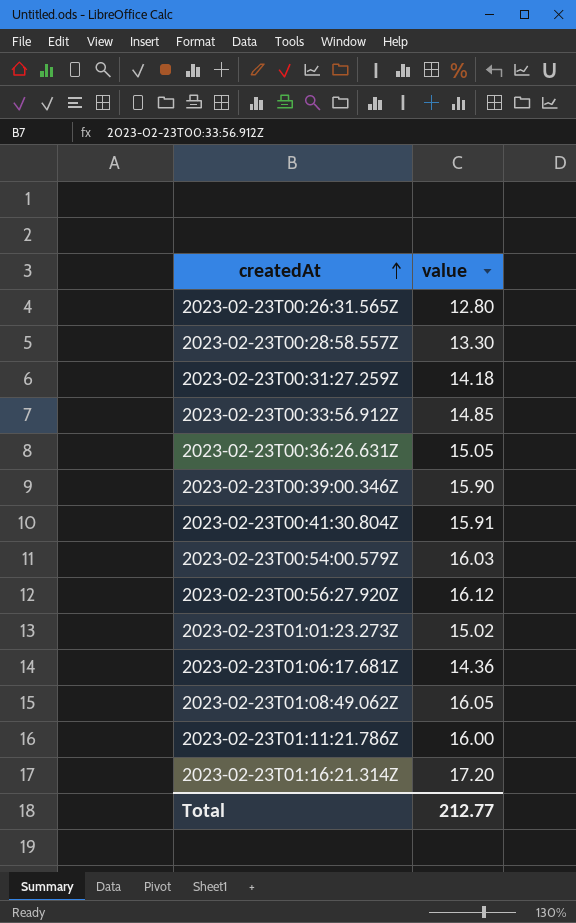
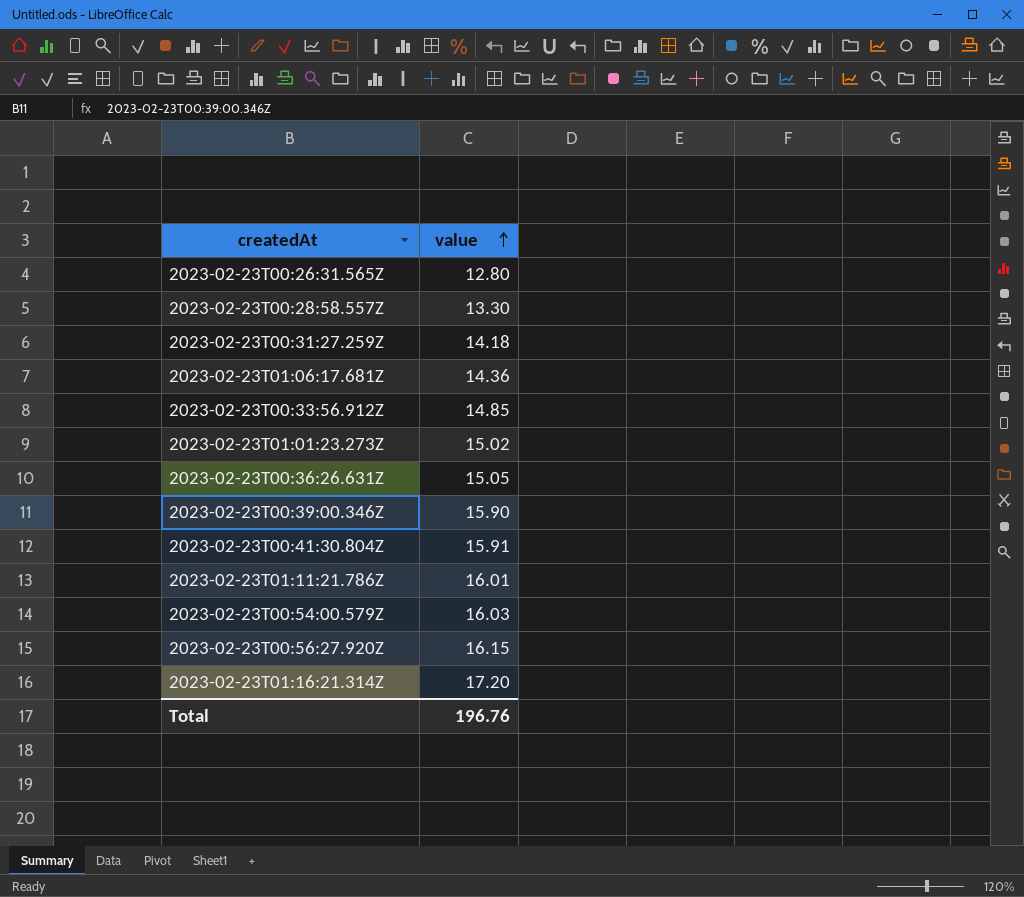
row order: createdAt ascending -> value ascending
row 2023-02-23T01:08:49.062Z: 16.05 -> none
2023-02-23T01:11:21.786Z | value: 16.00 -> 16.01
2023-02-23T00:56:27.920Z | value: 16.12 -> 16.15
Total | value: 212.77 -> 196.76

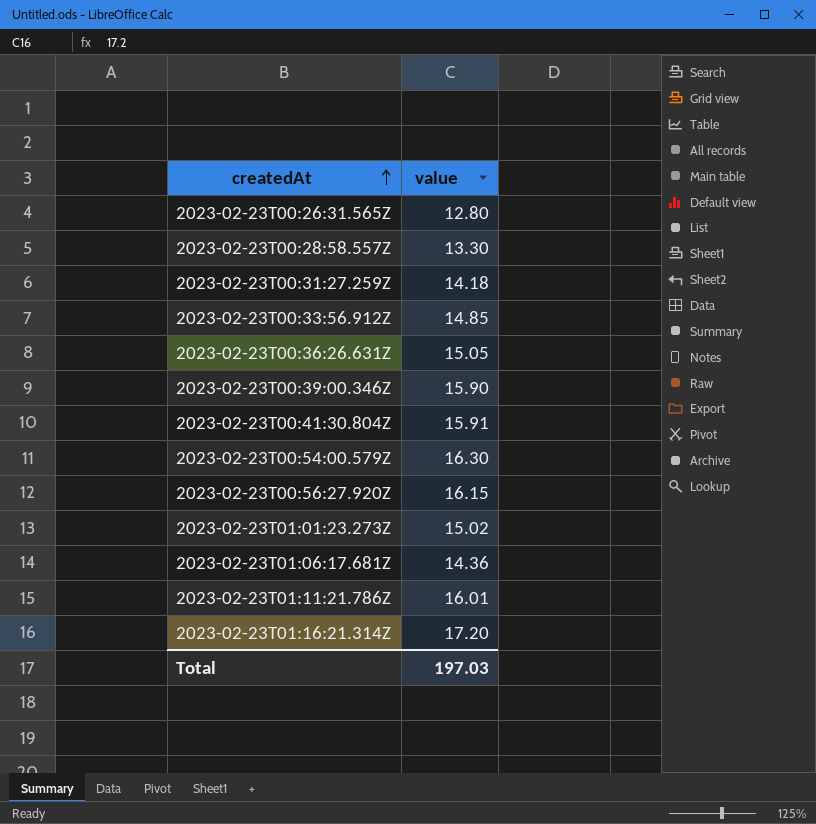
row order: value ascending -> createdAt ascending
2023-02-23T00:54:00.579Z | value: 16.03 -> 16.30
Total | value: 196.76 -> 197.03

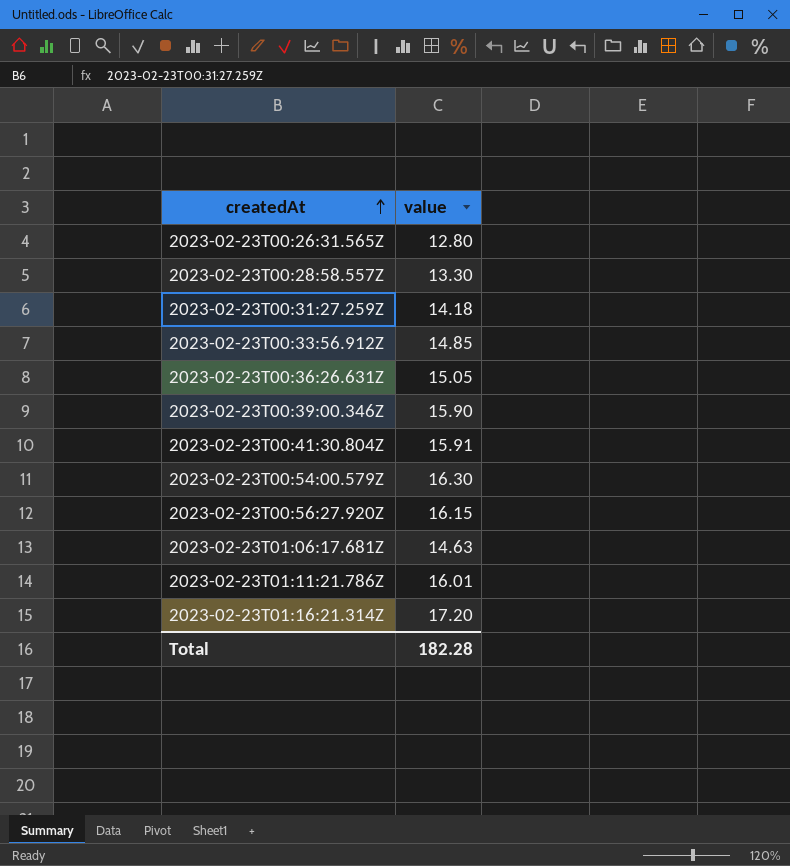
row 2023-02-23T01:01:23.273Z: 15.02 -> none
2023-02-23T01:06:17.681Z | value: 14.36 -> 14.63
Total | value: 197.03 -> 182.28

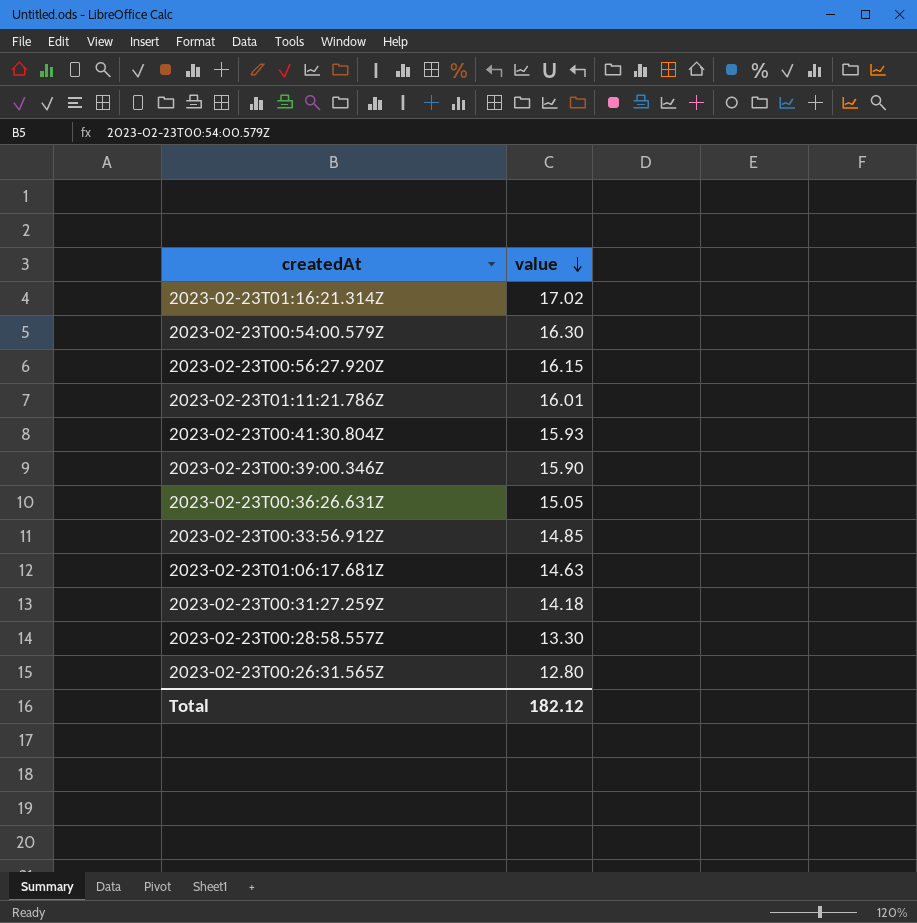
row order: createdAt ascending -> value descending
2023-02-23T01:16:21.314Z | value: 17.20 -> 17.02
2023-02-23T00:41:30.804Z | value: 15.91 -> 15.93
Total | value: 182.28 -> 182.12

